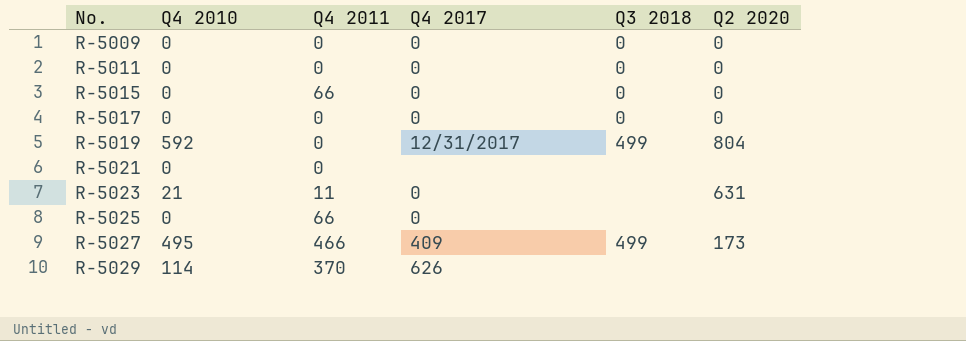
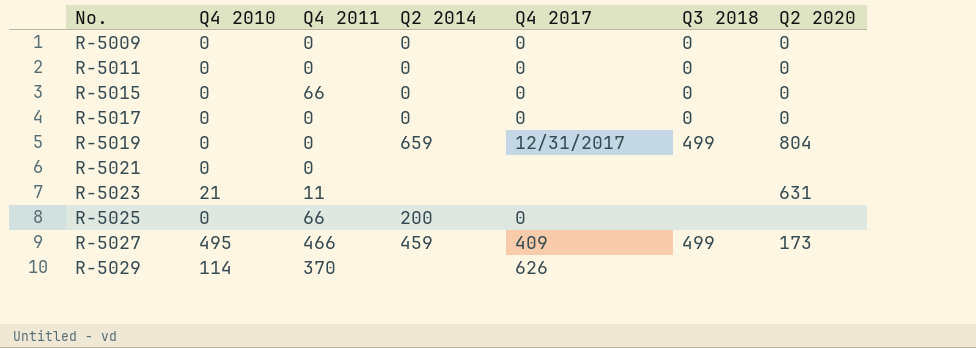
column Q2 2014 | position: none -> 4
R-5019 | Q4 2010: 592 -> 0
R-5023 | Q4 2017: 0 -> none

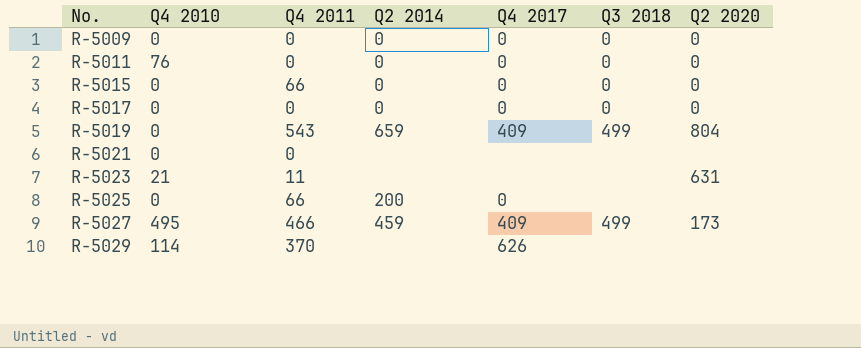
R-5011 | Q4 2010: 0 -> 76
R-5019 | Q4 2011: 0 -> 543
R-5019 | Q4 2017: 12/31/2017 -> 409

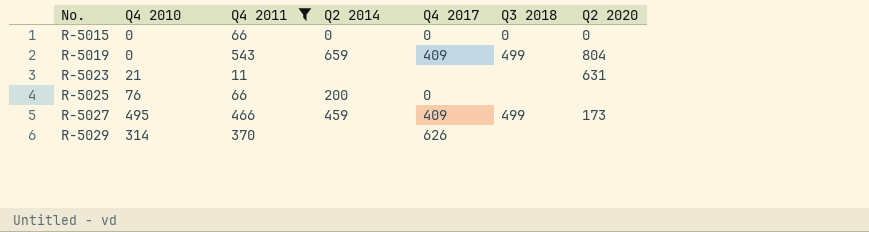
filter: none -> Q4 2011 != 0
R-5025 | Q4 2010: 0 -> 76
R-5029 | Q4 2010: 114 -> 314

